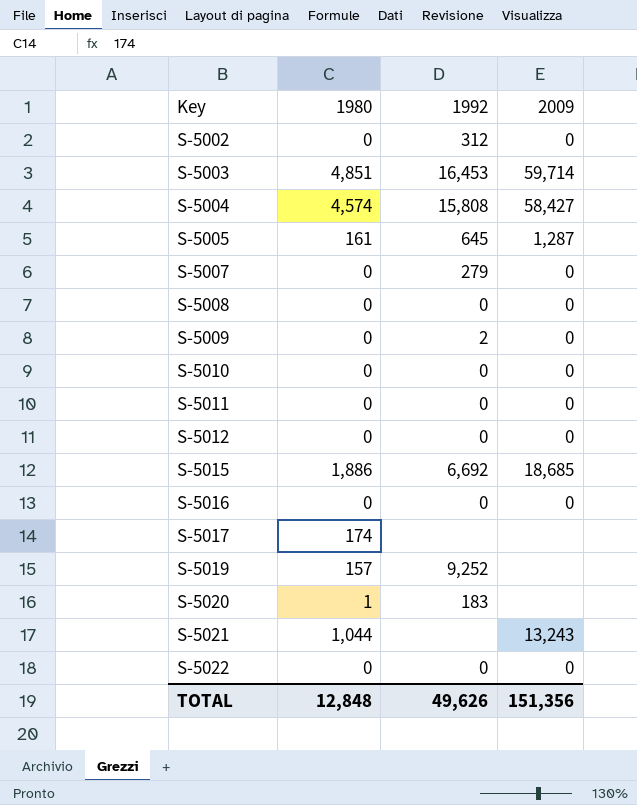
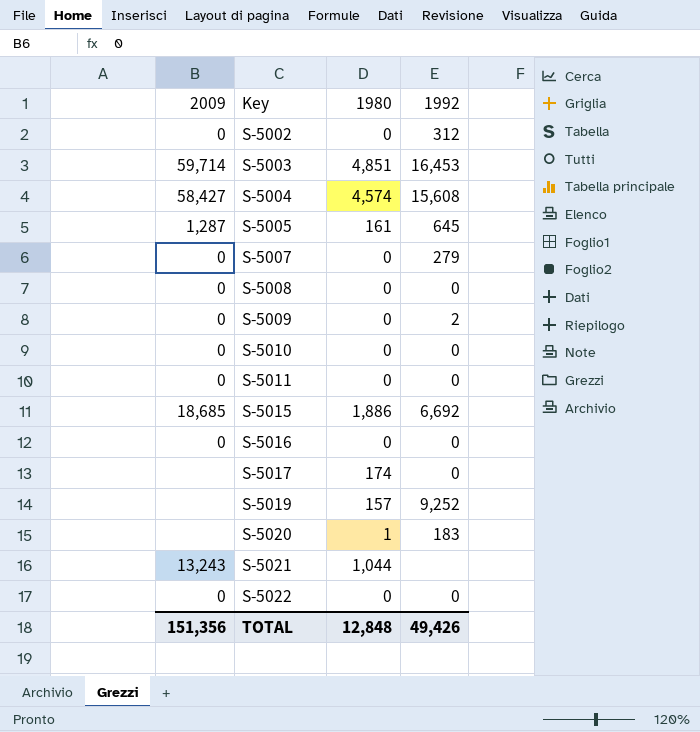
column 2009 | position: 4 -> 1
row S-5012: 0 | 0 | 0 -> none
S-5004 | 1992: 15,808 -> 15,608
S-5017 | 1992: none -> 0
TOTAL | 1992: 49,626 -> 49,426

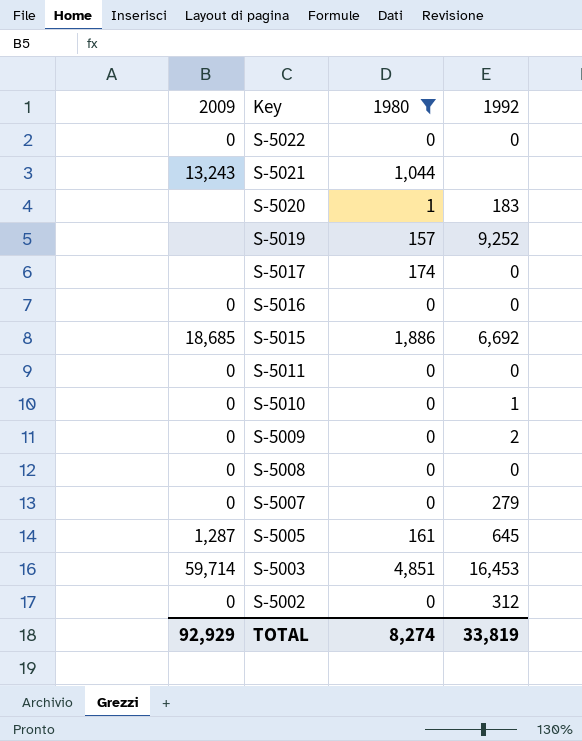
filter: none -> 1980 != 4,574
row order: Key ascending -> Key descending
S-5010 | 1992: 0 -> 1
TOTAL | 2009: 151,356 -> 92,929
TOTAL | 1980: 12,848 -> 8,274
TOTAL | 1992: 49,426 -> 33,819

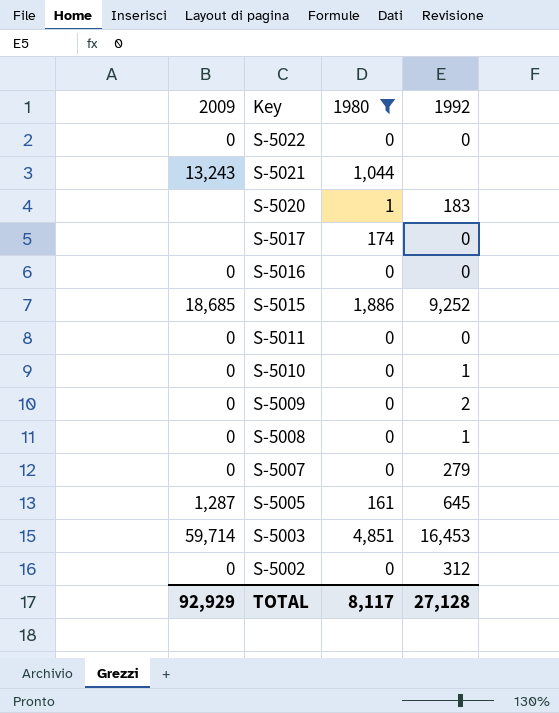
row S-5019: none | 157 | 9,252 -> none
S-5015 | 1992: 6,692 -> 9,252
S-5008 | 1992: 0 -> 1
TOTAL | 1980: 8,274 -> 8,117
TOTAL | 1992: 33,819 -> 27,128

